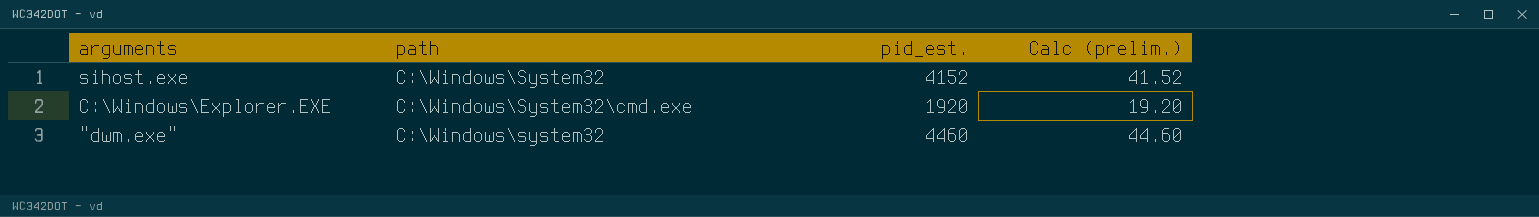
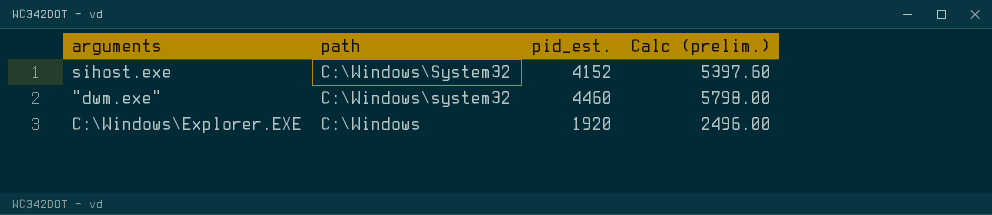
row order: arguments descending -> path descending
column Calc (prelim.) | formula: [pid_est.] * 0.01 -> [pid_est.] * 1.3
C:\Windows\Explorer.EXE | path: C:\Windows\System32\cmd.exe -> C:\Windows

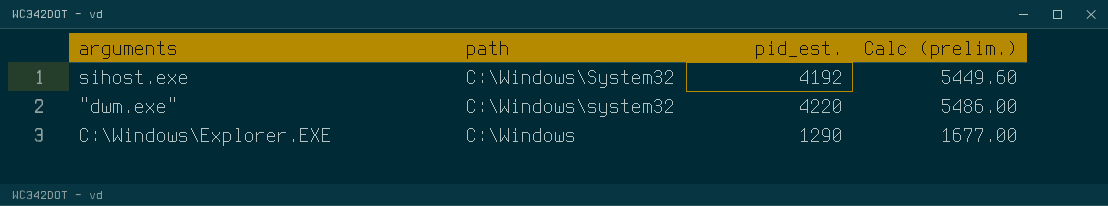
sihost.exe | pid_est.: 4152 -> 4192
sihost.exe | Calc (prelim.): 5397.60 -> 5449.60
"dwm.exe" | pid_est.: 4460 -> 4220
"dwm.exe" | Calc (prelim.): 5798.00 -> 5486.00
C:\Windows\Explorer.EXE | pid_est.: 1920 -> 1290
C:\Windows\Explorer.EXE | Calc (prelim.): 2496.00 -> 1677.00

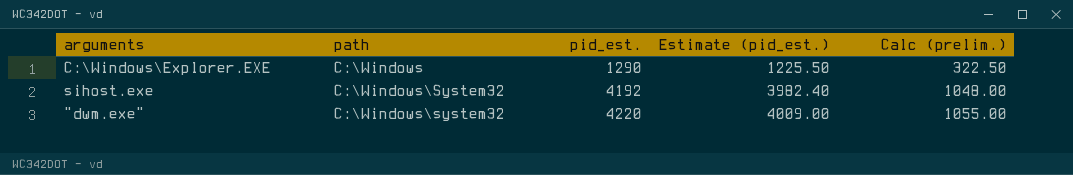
row order: path descending -> path ascending
column Estimate (pid_est.) | formula: none -> [pid_est.] * 0.95
column Calc (prelim.) | formula: [pid_est.] * 1.3 -> [pid_est.] * 0.25

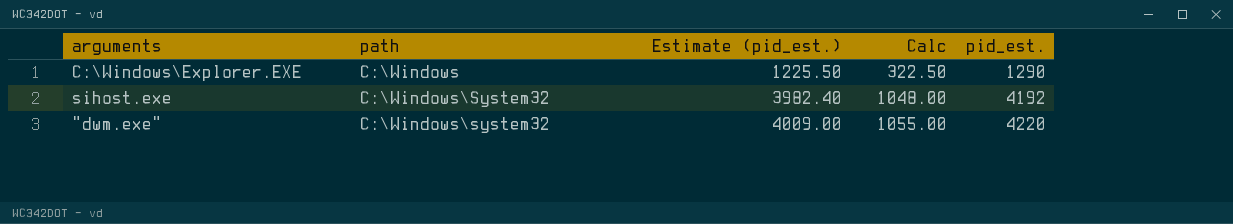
column name: Calc (prelim.) -> Calc
column pid_est. | position: 3 -> 5

